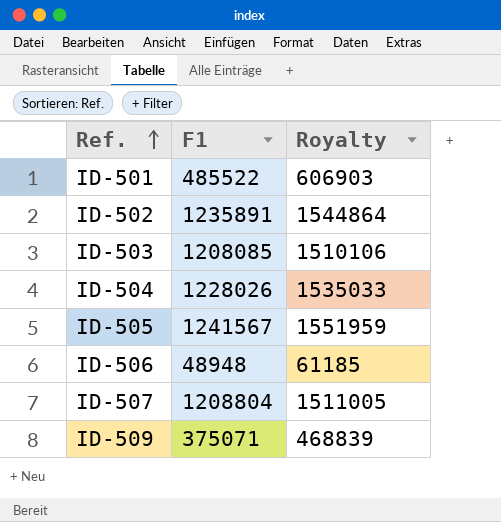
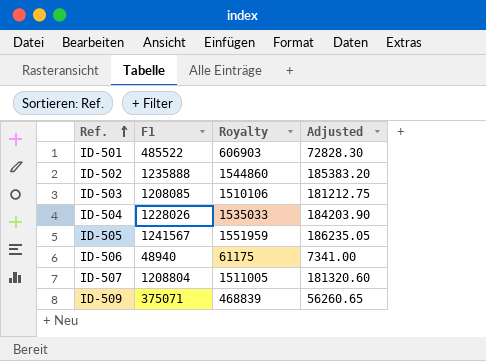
column Adjusted | formula: none -> [F1] * 0.15
ID-502 | F1: 1235891 -> 1235888
ID-502 | Royalty: 1544864 -> 1544860
ID-506 | F1: 48948 -> 48940
ID-506 | Royalty: 61185 -> 61175

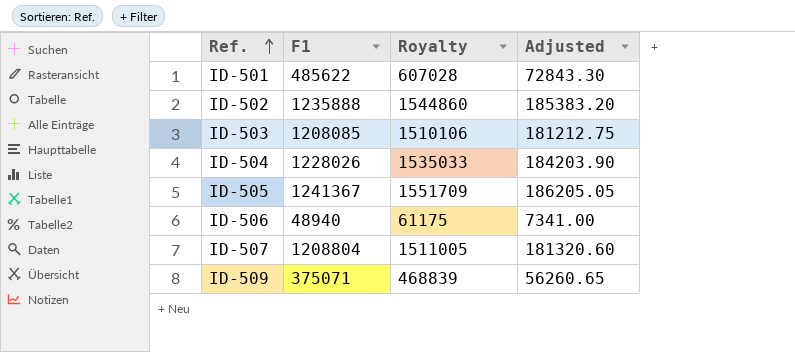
ID-501 | F1: 485522 -> 485622
ID-501 | Royalty: 606903 -> 607028
ID-501 | Adjusted: 72828.30 -> 72843.30
ID-505 | F1: 1241567 -> 1241367
ID-505 | Royalty: 1551959 -> 1551709
ID-505 | Adjusted: 186235.05 -> 186205.05

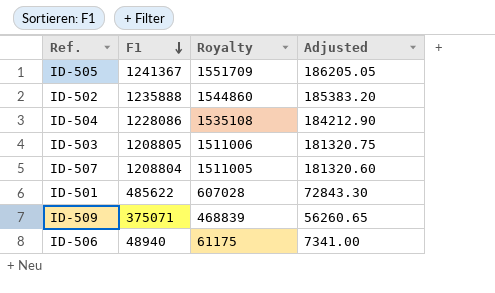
row order: Ref. ascending -> F1 descending
ID-504 | F1: 1228026 -> 1228086
ID-504 | Royalty: 1535033 -> 1535108
ID-504 | Adjusted: 184203.90 -> 184212.90
ID-503 | F1: 1208085 -> 1208805
ID-503 | Royalty: 1510106 -> 1511006
ID-503 | Adjusted: 181212.75 -> 181320.75

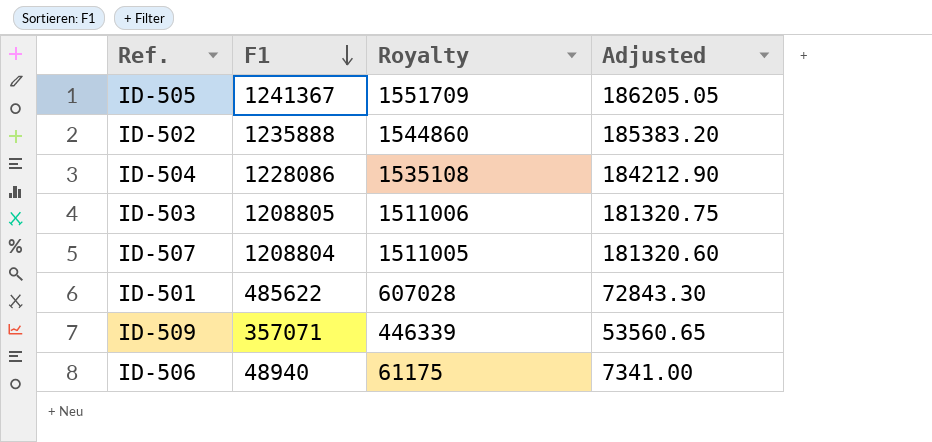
ID-509 | F1: 375071 -> 357071
ID-509 | Royalty: 468839 -> 446339
ID-509 | Adjusted: 56260.65 -> 53560.65

